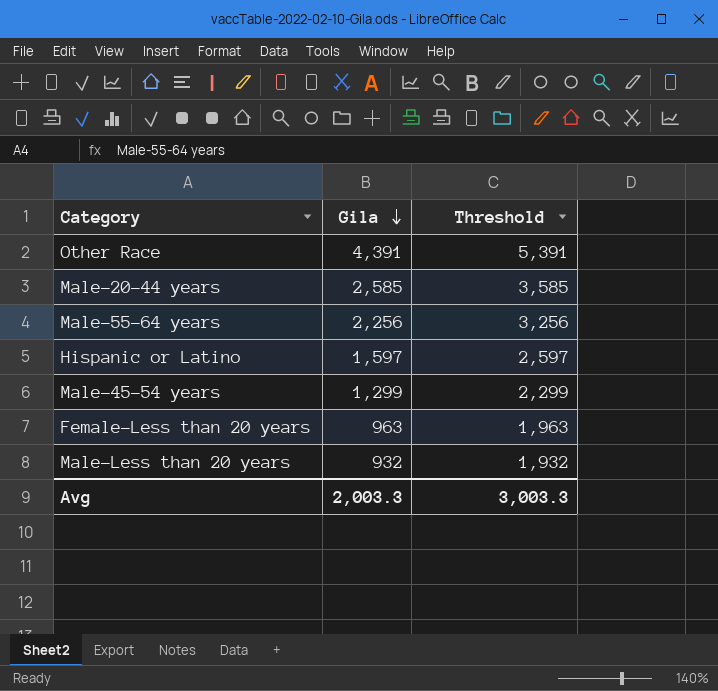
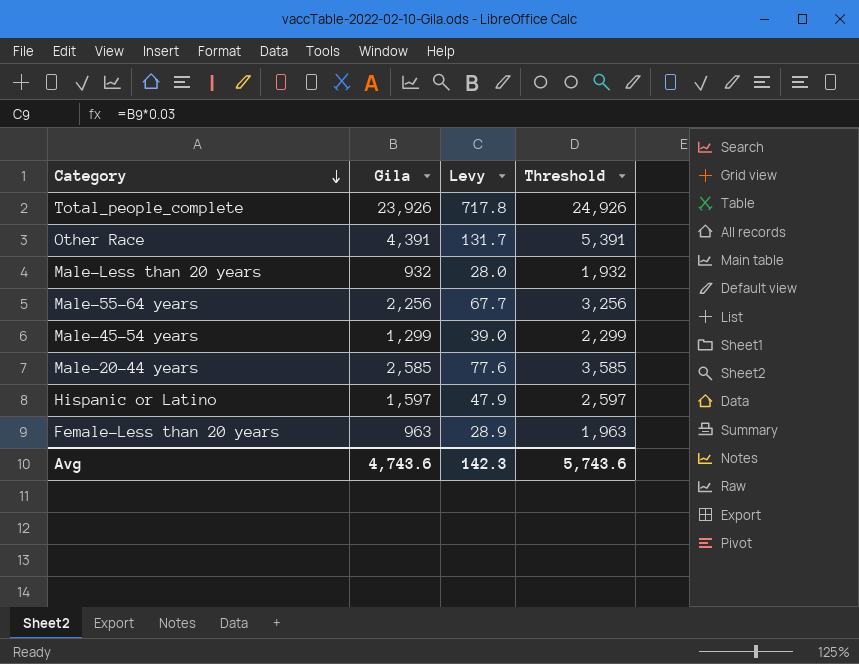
row order: Gila descending -> Category descending
column Levy | formula: none -> [Gila] * 0.03
row Total_people_complete: none -> 23,926 | 717.8 | 24,926
Avg | Gila: 2,003.3 -> 4,743.6
Avg | Threshold: 3,003.3 -> 5,743.6

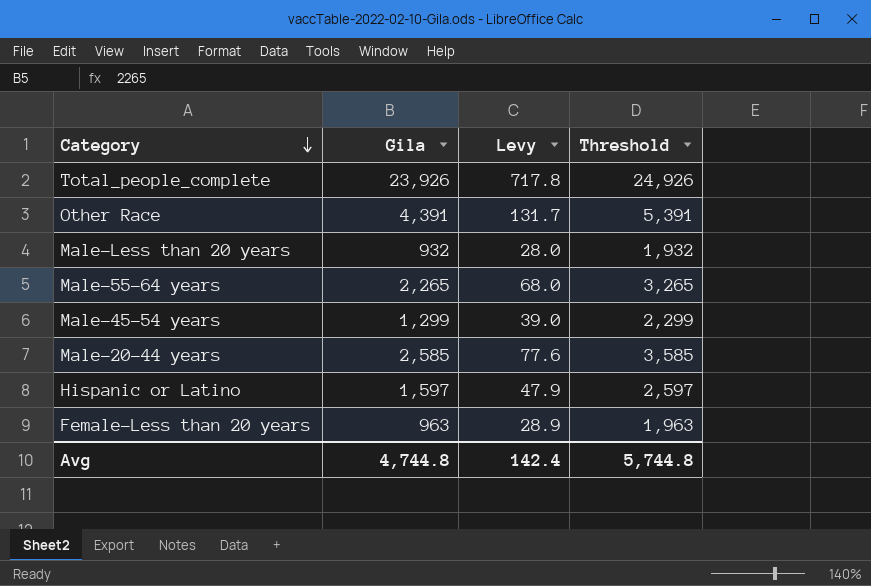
Male-55-64 years | Gila: 2,256 -> 2,265
Male-55-64 years | Levy: 67.7 -> 68.0
Male-55-64 years | Threshold: 3,256 -> 3,265
Avg | Gila: 4,743.6 -> 4,744.8
Avg | Levy: 142.3 -> 142.4
Avg | Threshold: 5,743.6 -> 5,744.8

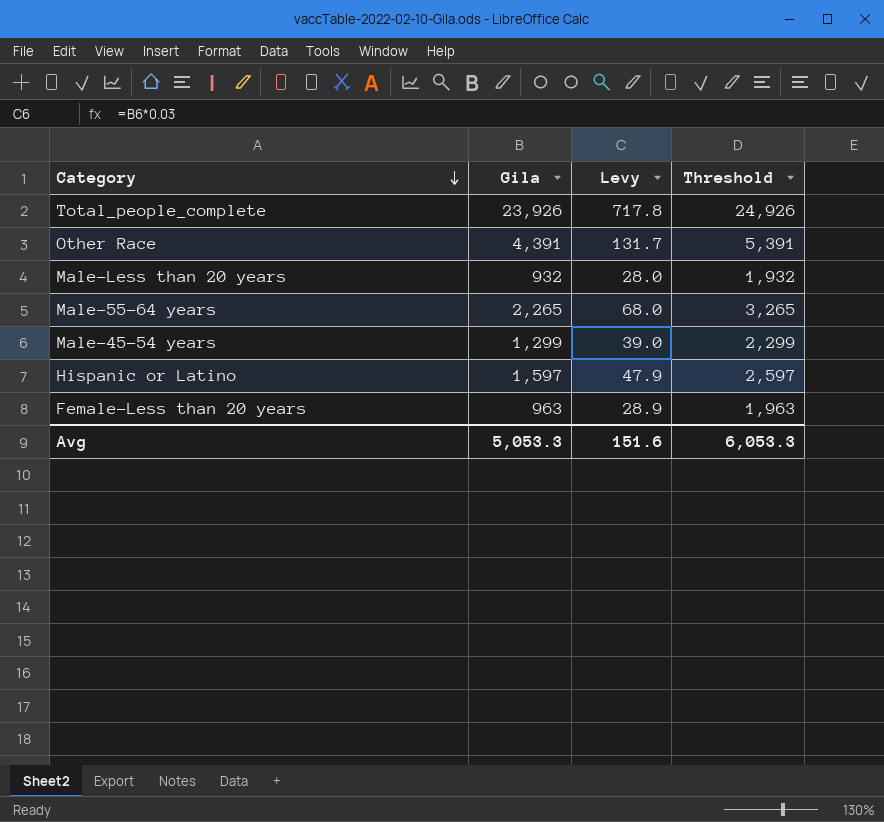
row Male-20-44 years: 2,585 | 77.6 | 3,585 -> none
Avg | Gila: 4,744.8 -> 5,053.3
Avg | Levy: 142.4 -> 151.6
Avg | Threshold: 5,744.8 -> 6,053.3

